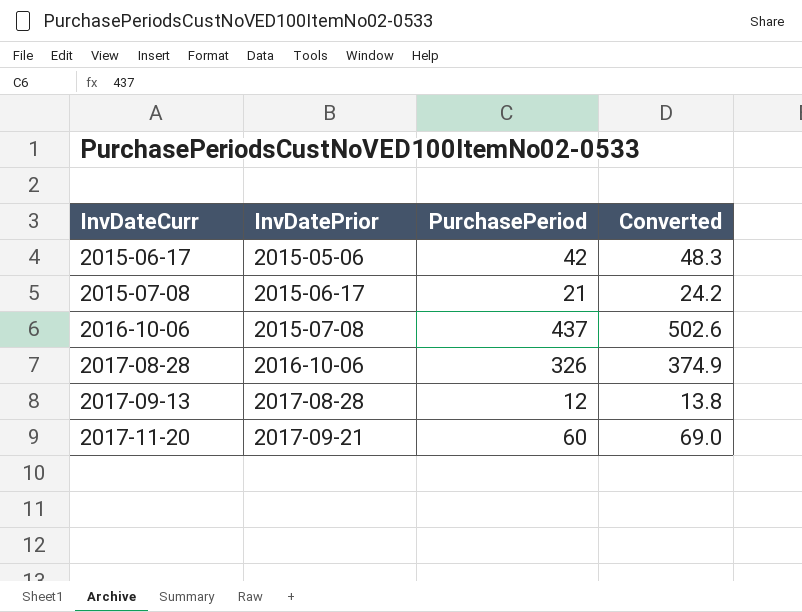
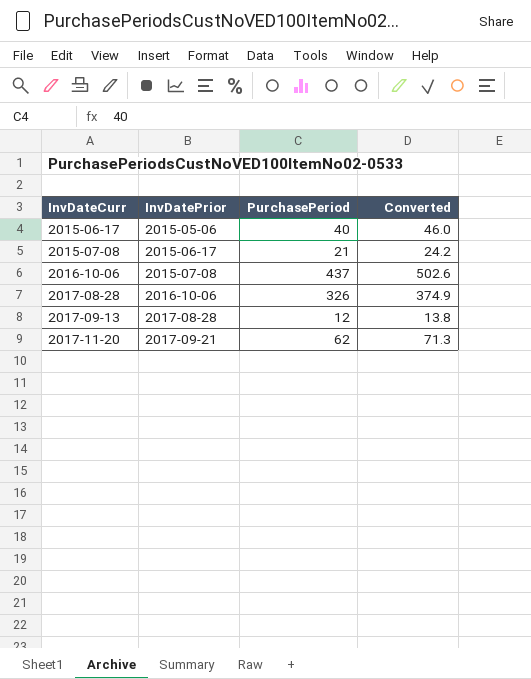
2015-06-17 | PurchasePeriod: 42 -> 40
2015-06-17 | Converted: 48.3 -> 46.0
2017-11-20 | PurchasePeriod: 60 -> 62
2017-11-20 | Converted: 69.0 -> 71.3

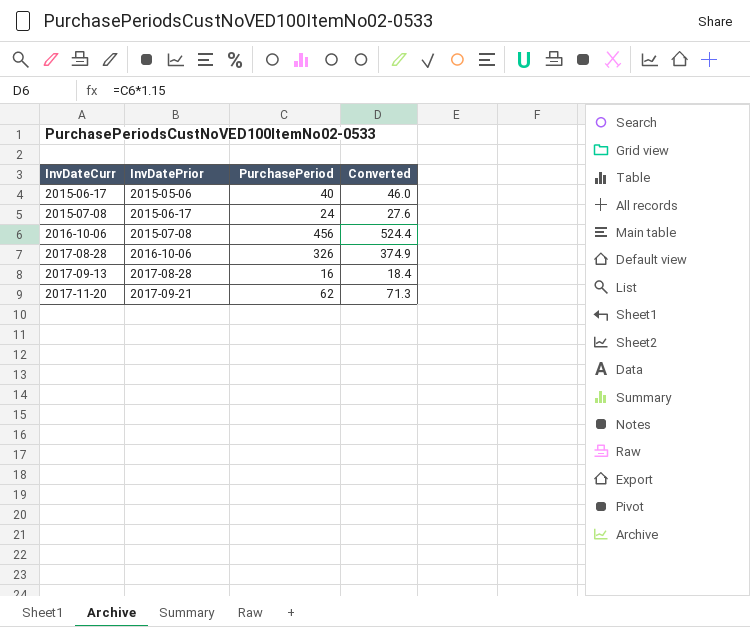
2015-07-08 | PurchasePeriod: 21 -> 24
2015-07-08 | Converted: 24.2 -> 27.6
2016-10-06 | PurchasePeriod: 437 -> 456
2016-10-06 | Converted: 502.6 -> 524.4
2017-09-13 | PurchasePeriod: 12 -> 16
2017-09-13 | Converted: 13.8 -> 18.4

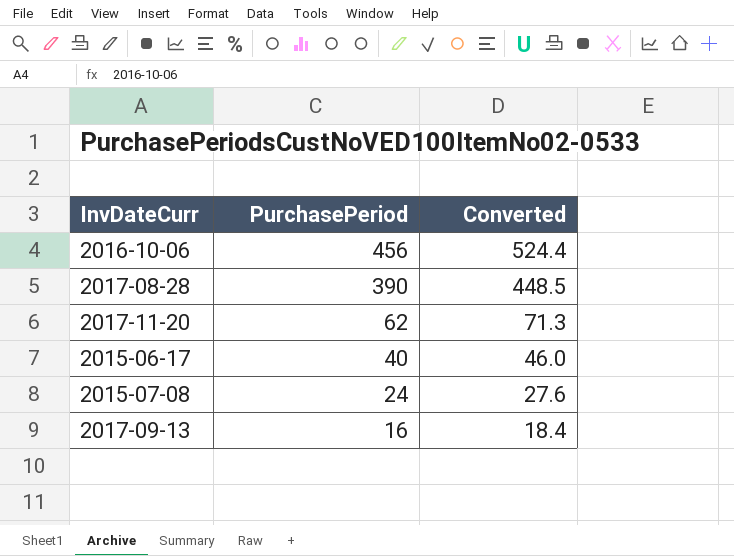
row order: InvDateCurr ascending -> PurchasePeriod descending
column InvDatePrior | position: 2 -> none
2017-08-28 | PurchasePeriod: 326 -> 390
2017-08-28 | Converted: 374.9 -> 448.5

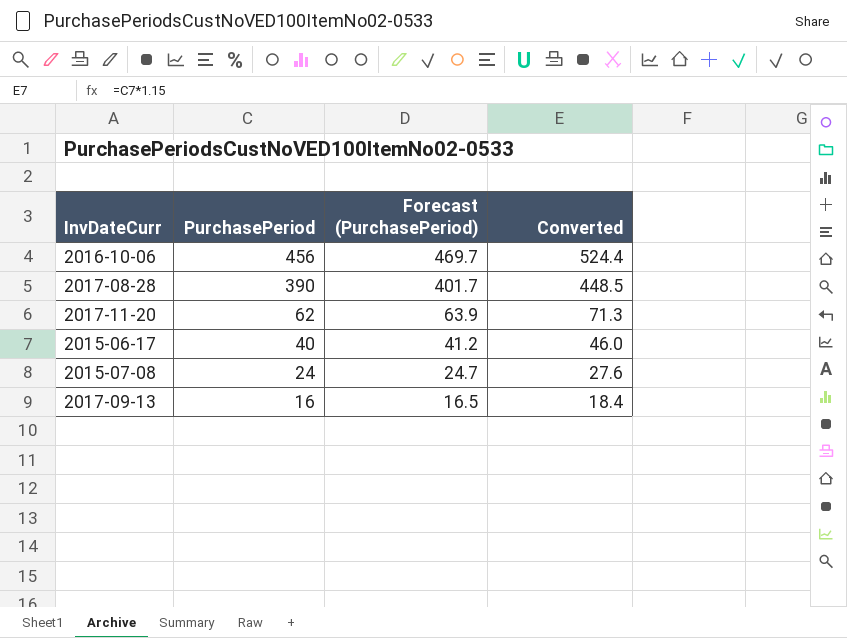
column Forecast (PurchasePeriod) | formula: none -> [PurchasePeriod] * 1.03

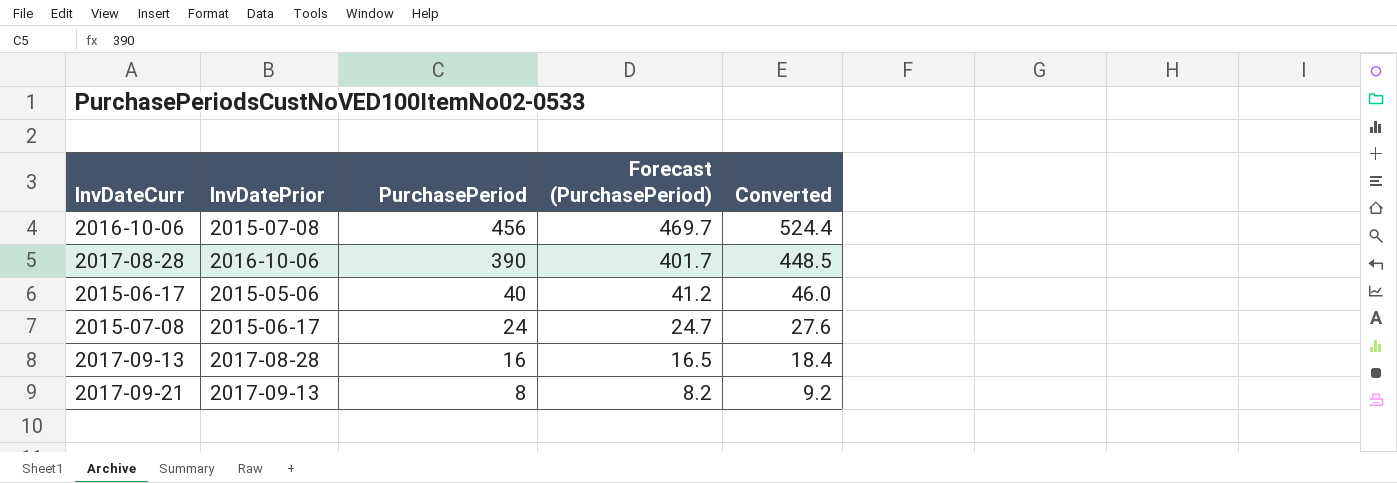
column InvDatePrior | position: none -> 2
row 2017-11-20: 62 | 63.9 | 71.3 -> none
row 2017-09-21: none -> 2017-09-13 | 8 | 8.2 | 9.2

